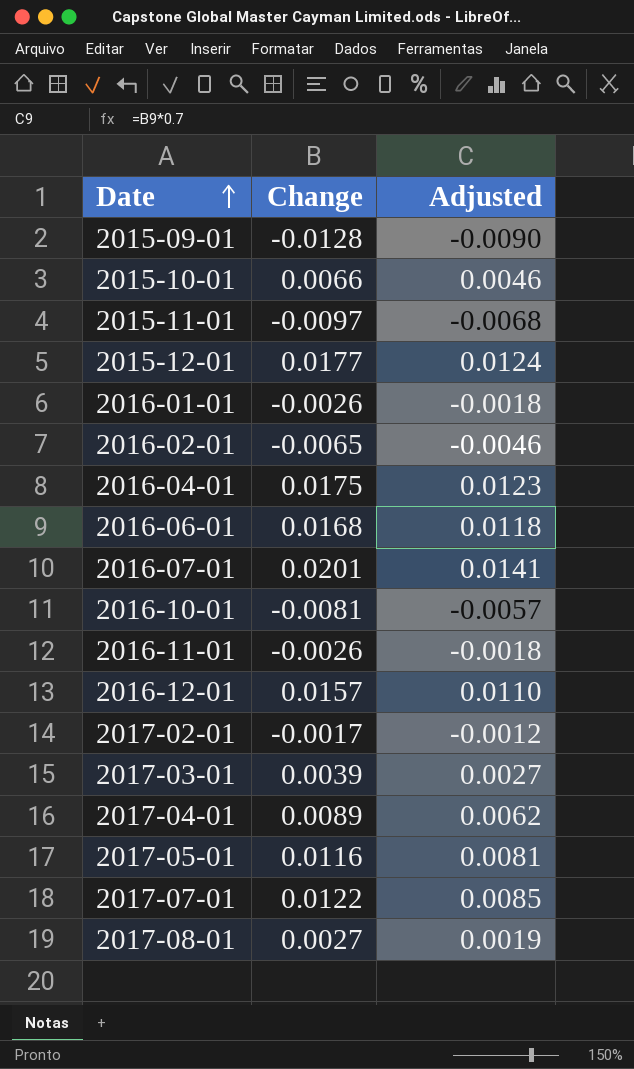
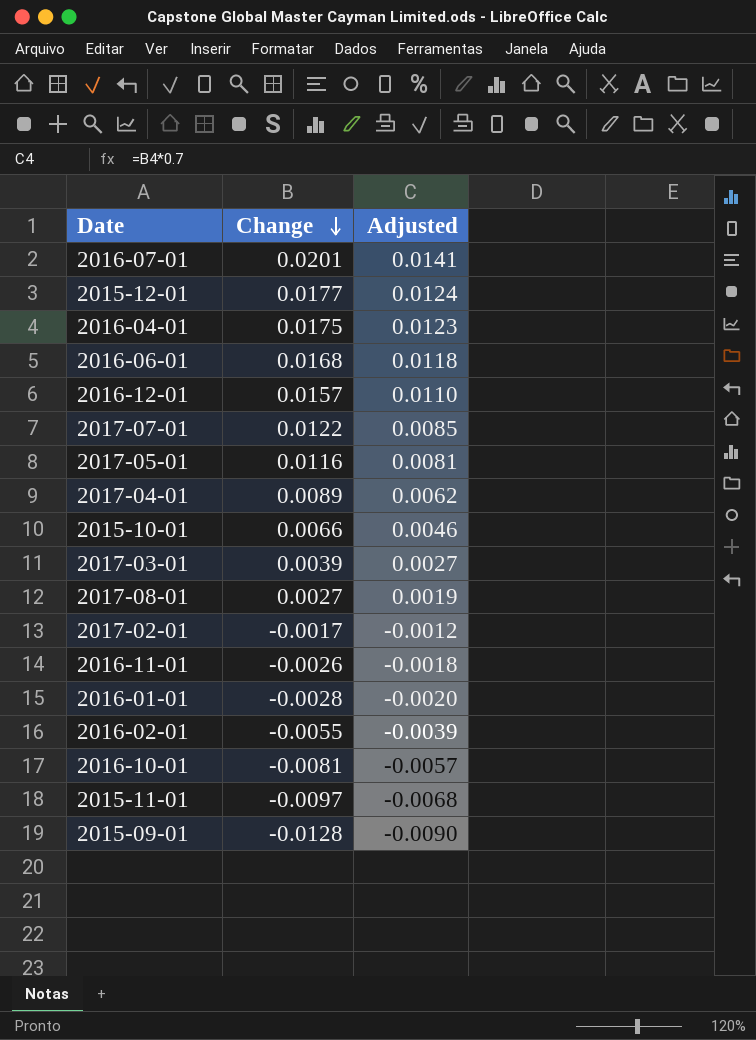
row order: Date ascending -> Change descending
2016-01-01 | Change: -0.0026 -> -0.0028
2016-01-01 | Adjusted: -0.0018 -> -0.0020
2016-02-01 | Change: -0.0065 -> -0.0055
2016-02-01 | Adjusted: -0.0046 -> -0.0039

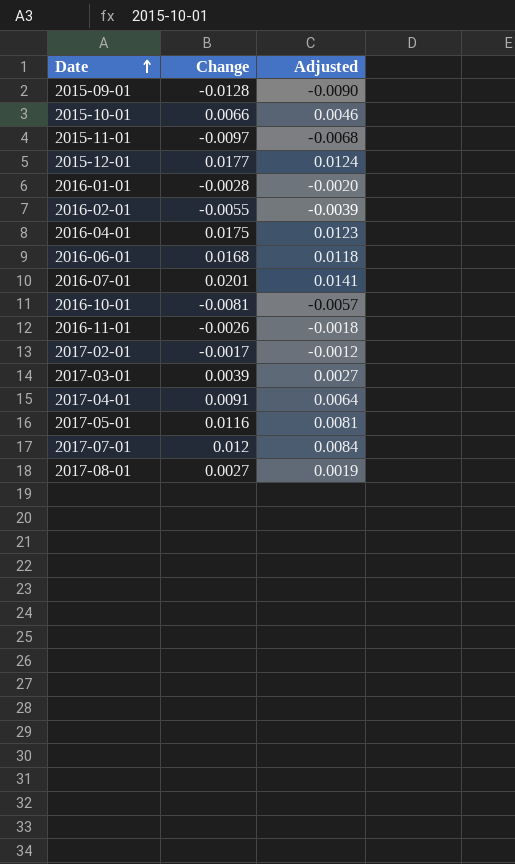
row order: Change descending -> Date ascending
row 2016-12-01: 0.0157 | 0.0110 -> none
2017-04-01 | Change: 0.0089 -> 0.0091
2017-04-01 | Adjusted: 0.0062 -> 0.0064
2017-07-01 | Change: 0.0122 -> 0.012
2017-07-01 | Adjusted: 0.0085 -> 0.0084

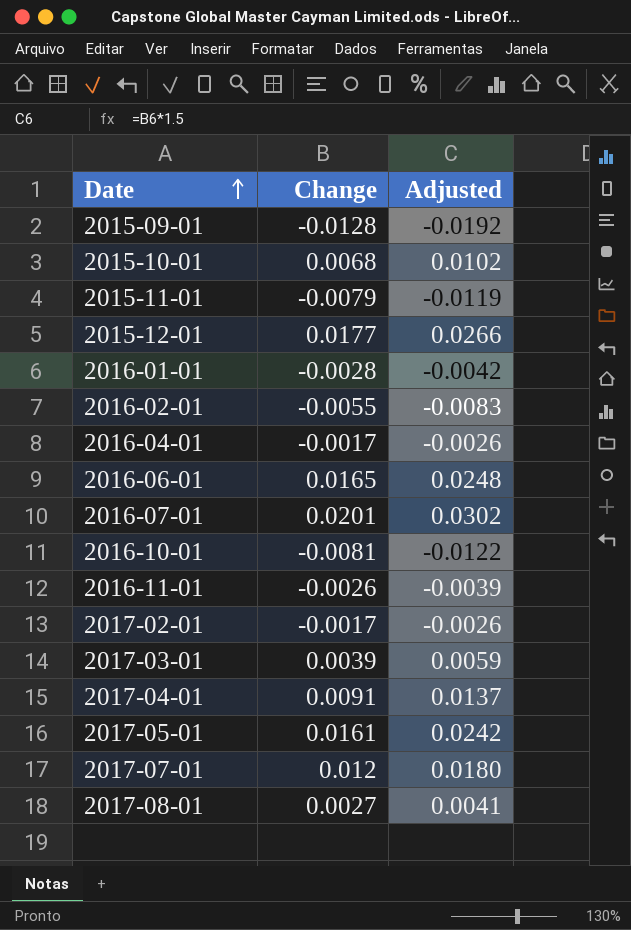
column Adjusted | formula: [Change] * 0.7 -> [Change] * 1.5
2015-10-01 | Change: 0.0066 -> 0.0068
2015-11-01 | Change: -0.0097 -> -0.0079
2016-04-01 | Change: 0.0175 -> -0.0017
2016-06-01 | Change: 0.0168 -> 0.0165
2017-05-01 | Change: 0.0116 -> 0.0161

